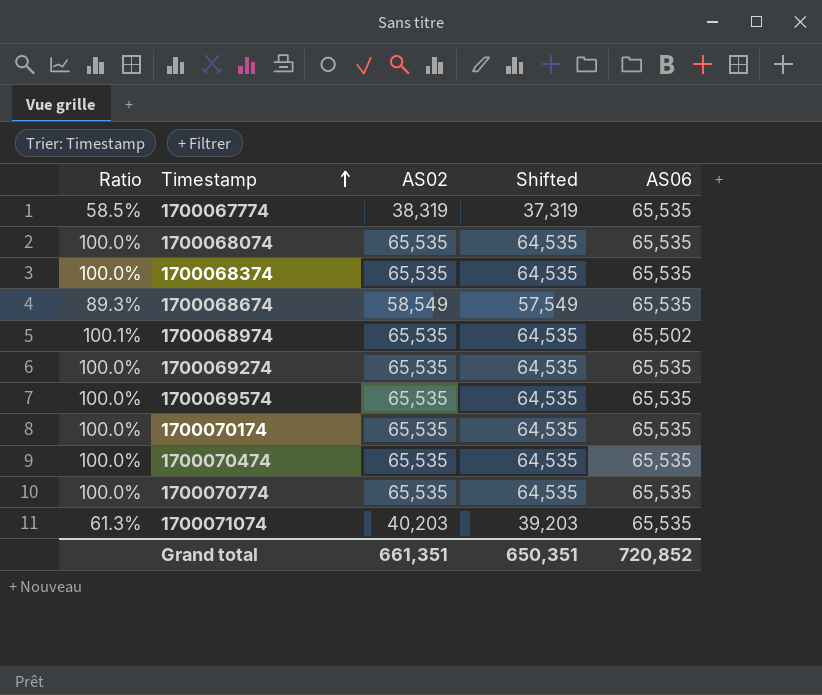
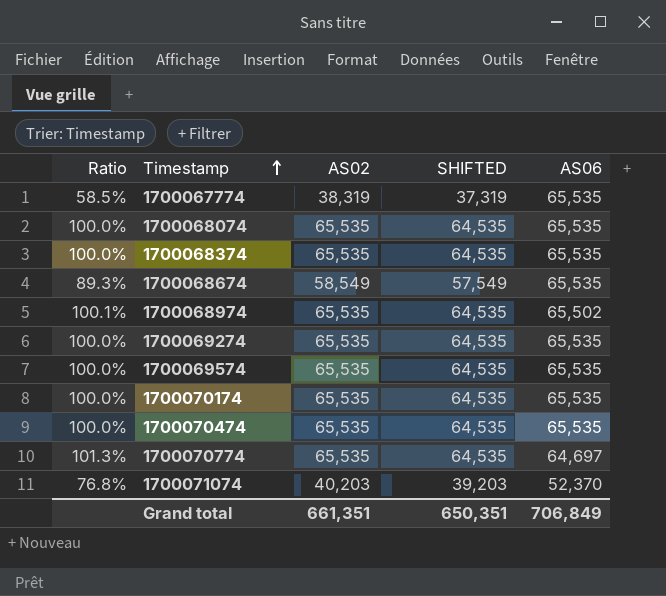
column name: Shifted -> SHIFTED
1700070774 | Ratio: 100.0% -> 101.3%
1700070774 | AS06: 65,535 -> 64,697
1700071074 | Ratio: 61.3% -> 76.8%
1700071074 | AS06: 65,535 -> 52,370
Grand total | AS06: 720,852 -> 706,849

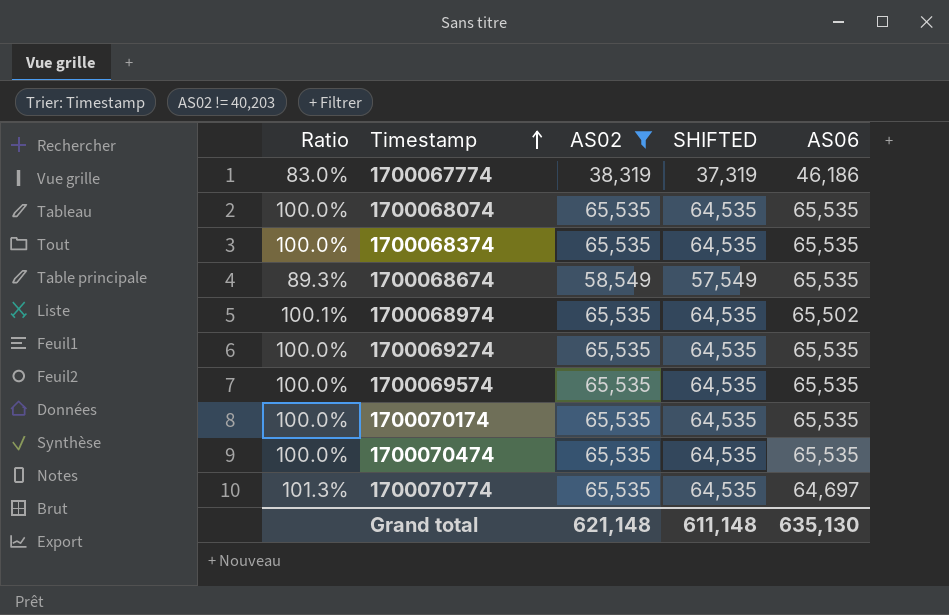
filter: none -> AS02 != 40,203
1700067774 | Ratio: 58.5% -> 83.0%
1700067774 | AS06: 65,535 -> 46,186
Grand total | AS02: 661,351 -> 621,148
Grand total | SHIFTED: 650,351 -> 611,148
Grand total | AS06: 706,849 -> 635,130

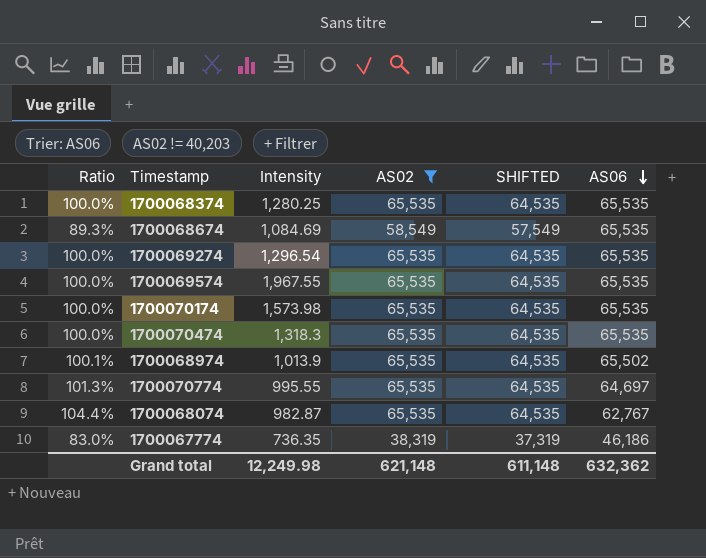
row order: Timestamp ascending -> AS06 descending
column Intensity | position: none -> 3
1700068074 | Ratio: 100.0% -> 104.4%
1700068074 | AS06: 65,535 -> 62,767
Grand total | AS06: 635,130 -> 632,362

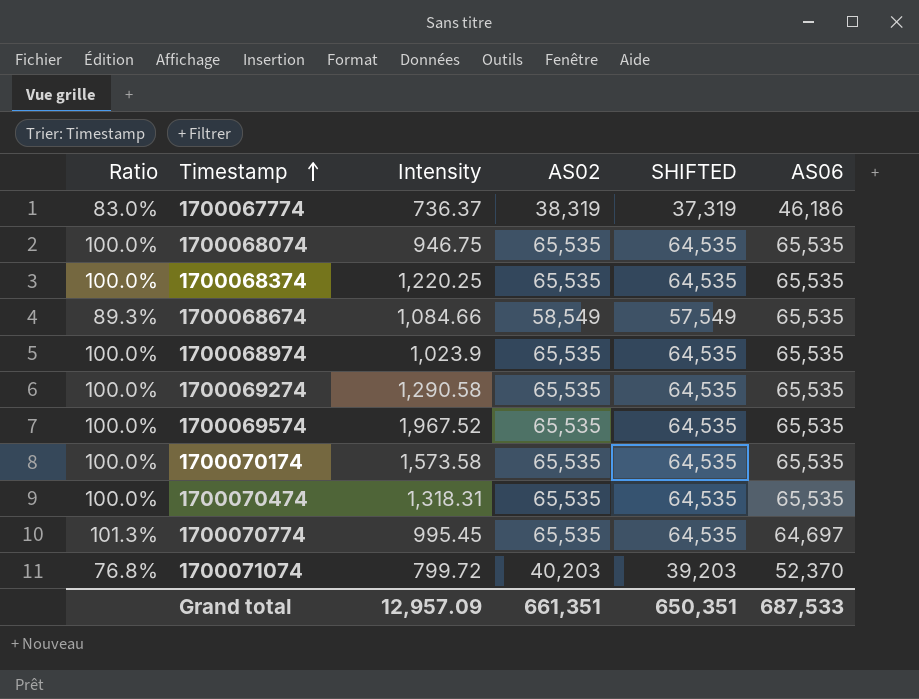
filter: AS02 != 40,203 -> none
row order: AS06 descending -> Timestamp ascending
1700067774 | Intensity: 736.35 -> 736.37
1700068074 | Ratio: 104.4% -> 100.0%
1700068074 | Intensity: 982.87 -> 946.75
1700068074 | AS06: 62,767 -> 65,535
1700068374 | Intensity: 1,280.25 -> 1,220.25
1700068674 | Intensity: 1,084.69 -> 1,084.66
1700068974 | Ratio: 100.1% -> 100.0%
1700068974 | Intensity: 1,013.9 -> 1,023.9
1700068974 | AS06: 65,502 -> 65,535
1700069274 | Intensity: 1,296.54 -> 1,290.58
1700069574 | Intensity: 1,967.55 -> 1,967.52
1700070174 | Intensity: 1,573.98 -> 1,573.58
1700070474 | Intensity: 1,318.3 -> 1,318.31
1700070774 | Intensity: 995.55 -> 995.45
Grand total | Intensity: 12,249.98 -> 12,957.09
Grand total | AS02: 621,148 -> 661,351
Grand total | SHIFTED: 611,148 -> 650,351
Grand total | AS06: 632,362 -> 687,533

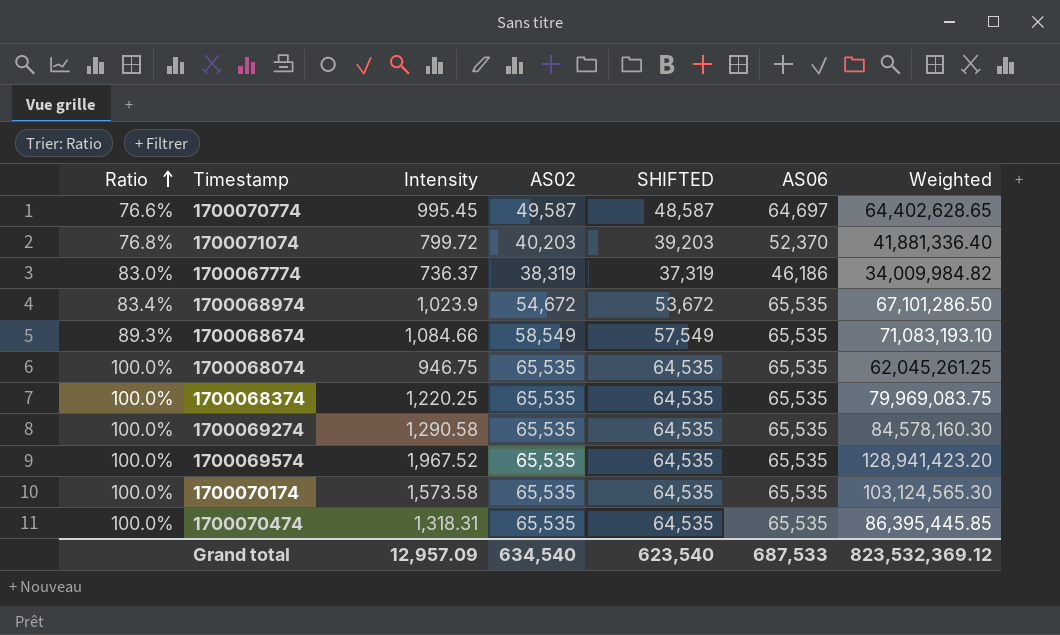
row order: Timestamp ascending -> Ratio ascending
column Weighted | formula: none -> [Intensity] * [AS06]
1700070774 | Ratio: 101.3% -> 76.6%
1700070774 | AS02: 65,535 -> 49,587
1700070774 | SHIFTED: 64,535 -> 48,587
1700068974 | Ratio: 100.0% -> 83.4%
1700068974 | AS02: 65,535 -> 54,672
1700068974 | SHIFTED: 64,535 -> 53,672
Grand total | AS02: 661,351 -> 634,540
Grand total | SHIFTED: 650,351 -> 623,540

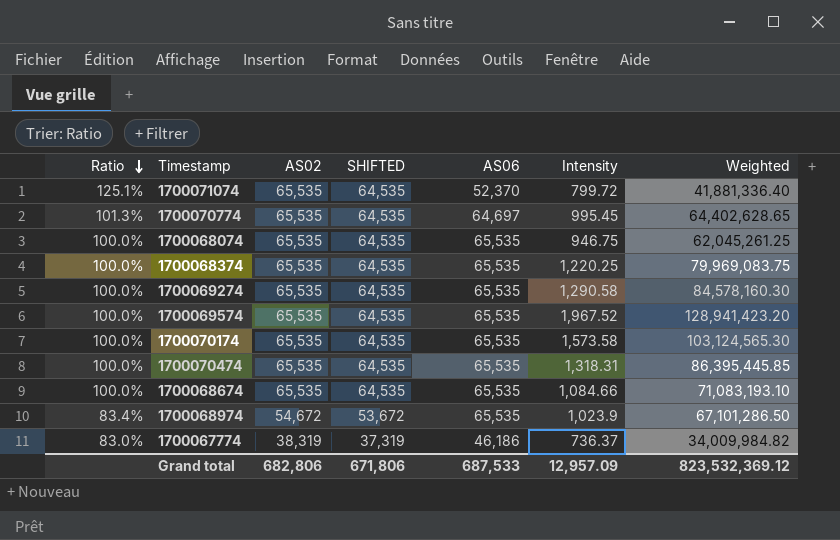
row order: Ratio ascending -> Ratio descending
column Intensity | position: 3 -> 6
1700071074 | Ratio: 76.8% -> 125.1%
1700071074 | AS02: 40,203 -> 65,535
1700071074 | SHIFTED: 39,203 -> 64,535
1700070774 | Ratio: 76.6% -> 101.3%
1700070774 | AS02: 49,587 -> 65,535
1700070774 | SHIFTED: 48,587 -> 64,535
1700068674 | Ratio: 89.3% -> 100.0%
1700068674 | AS02: 58,549 -> 65,535
1700068674 | SHIFTED: 57,549 -> 64,535
Grand total | AS02: 634,540 -> 682,806
Grand total | SHIFTED: 623,540 -> 671,806

